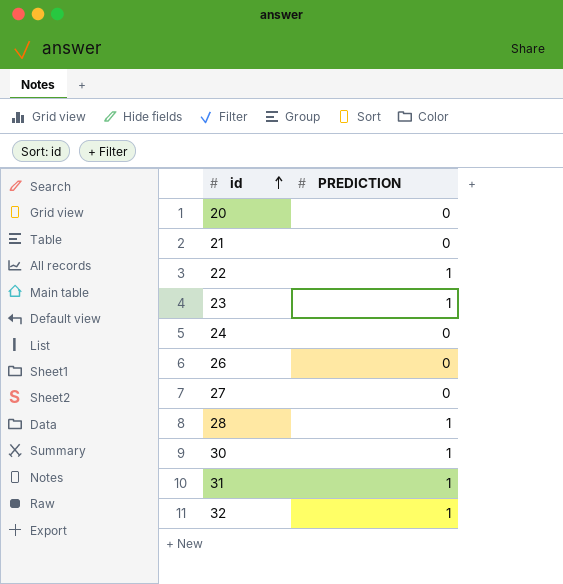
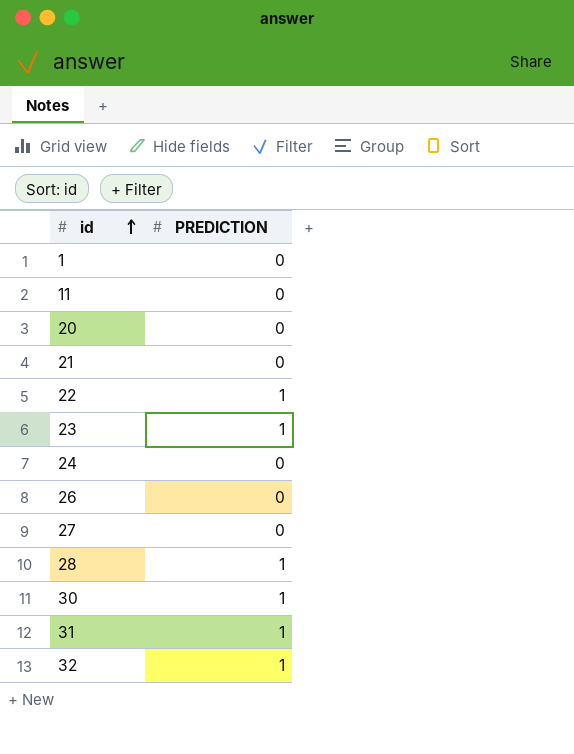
row 1: none -> 0
row 11: none -> 0

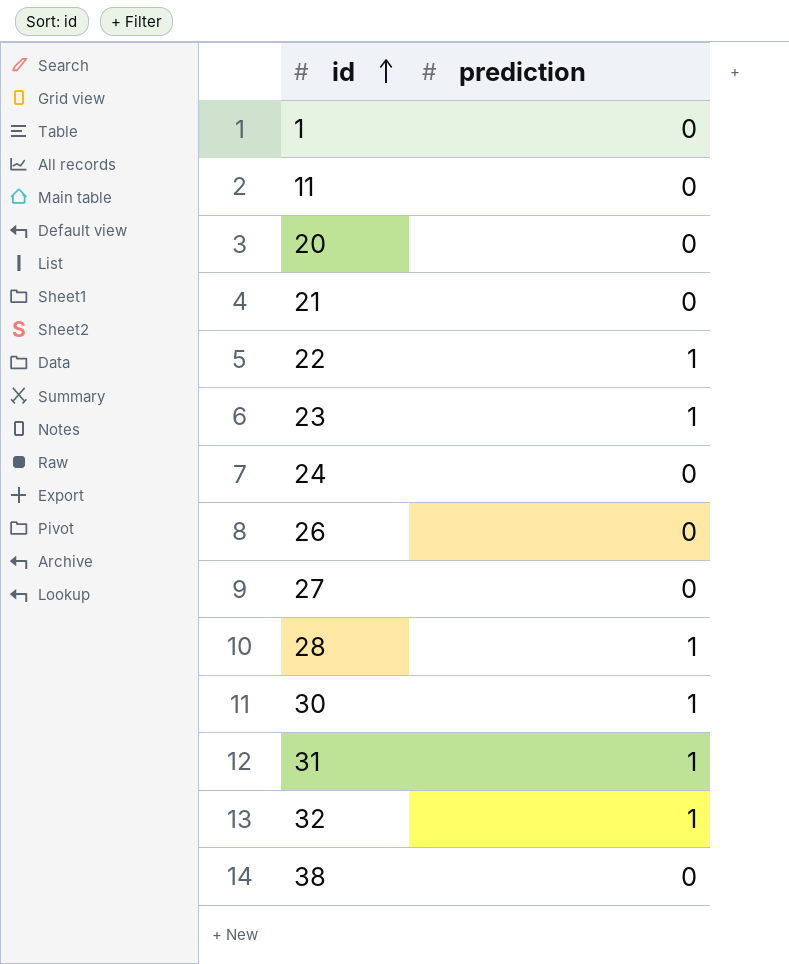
column name: PREDICTION -> prediction
row 38: none -> 0

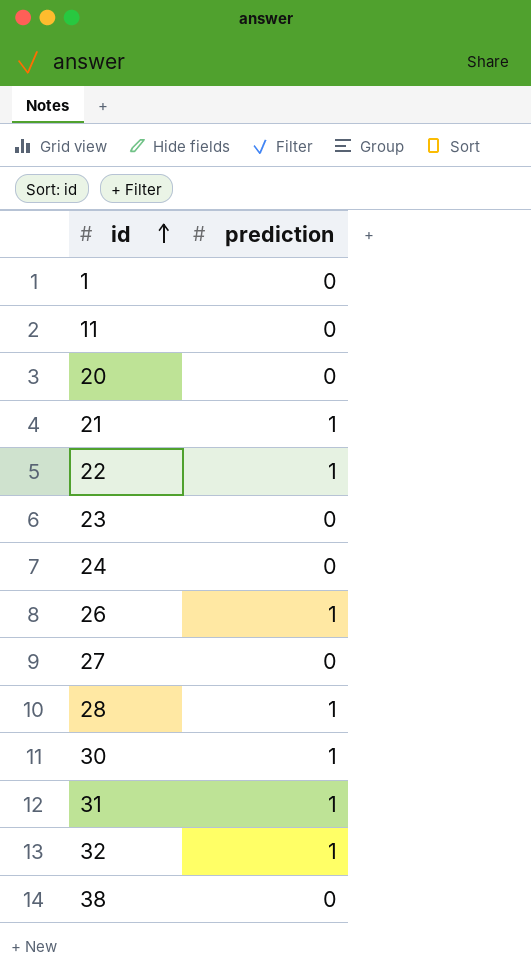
21 | prediction: 0 -> 1
23 | prediction: 1 -> 0
26 | prediction: 0 -> 1

